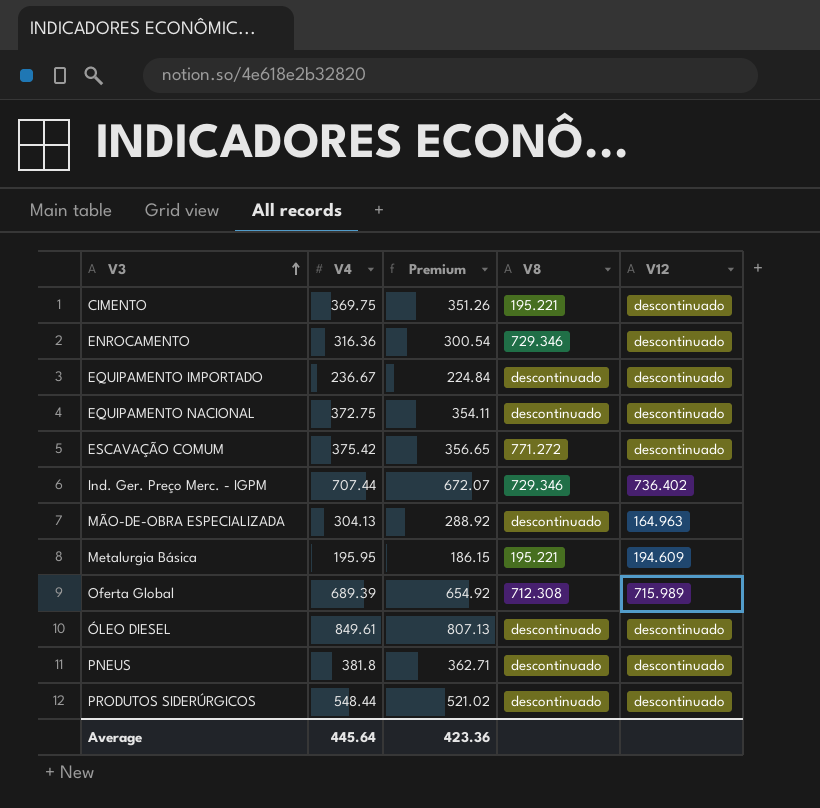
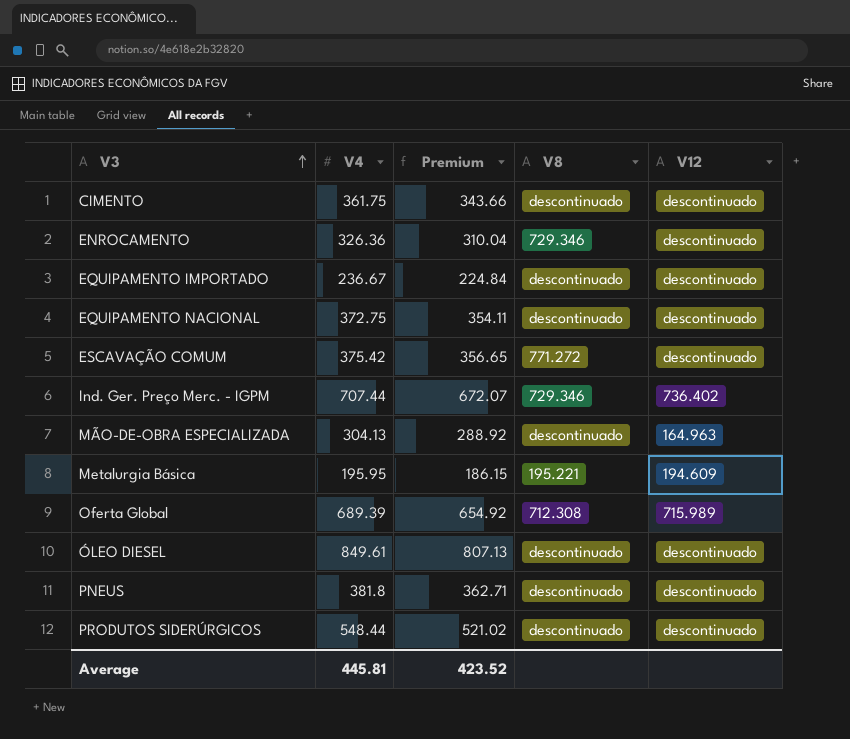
CIMENTO | V4: 369.75 -> 361.75
CIMENTO | Premium: 351.26 -> 343.66
CIMENTO | V8: 195.221 -> descontinuado
ENROCAMENTO | V4: 316.36 -> 326.36
ENROCAMENTO | Premium: 300.54 -> 310.04
Average | V4: 445.64 -> 445.81
Average | Premium: 423.36 -> 423.52

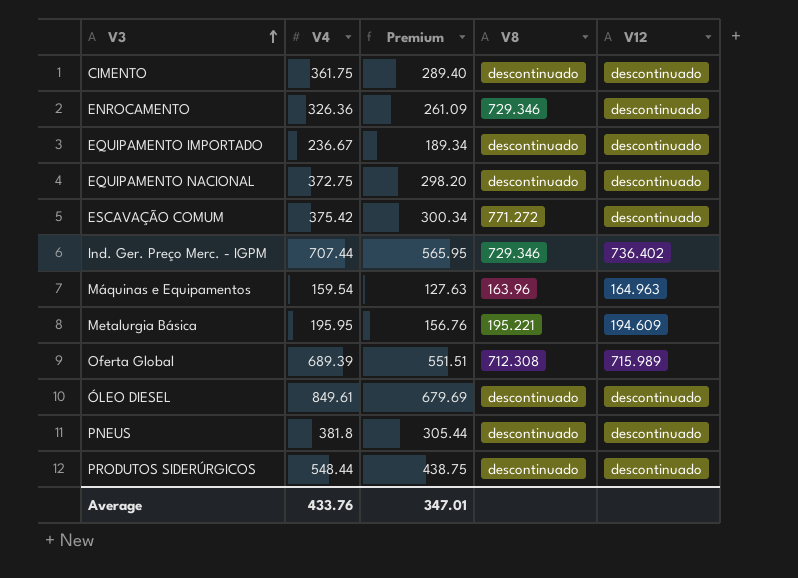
column Premium | formula: [V4] * 0.95 -> [V4] * 0.8
row MÃO-DE-OBRA ESPECIALIZADA: 304.13 | 288.92 | descontinuado | 164.963 -> none
row Máquinas e Equipamentos: none -> 159.54 | 127.63 | 163.96 | 164.963
Average | V4: 445.81 -> 433.76
Average | Premium: 423.52 -> 347.01

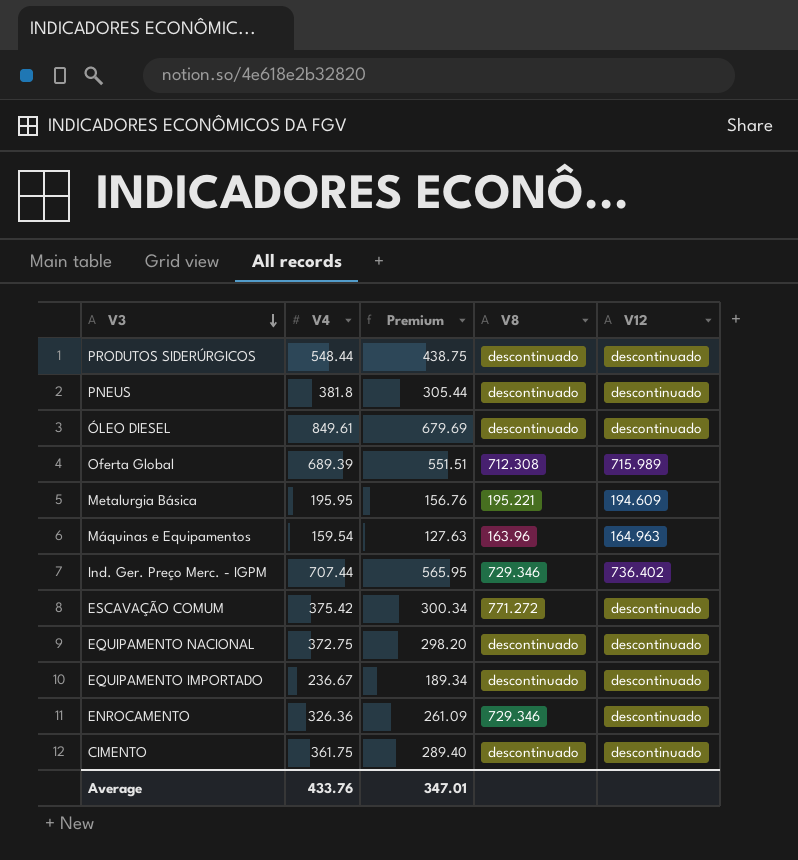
row order: V3 ascending -> V3 descending

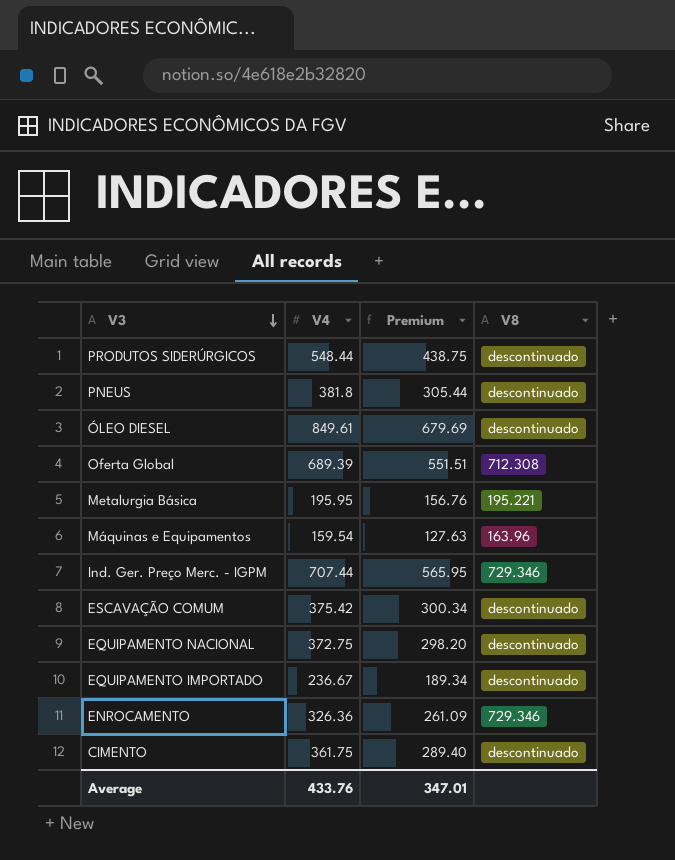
column V12 | position: 5 -> none
ESCAVAÇÃO COMUM | V8: 771.272 -> descontinuado

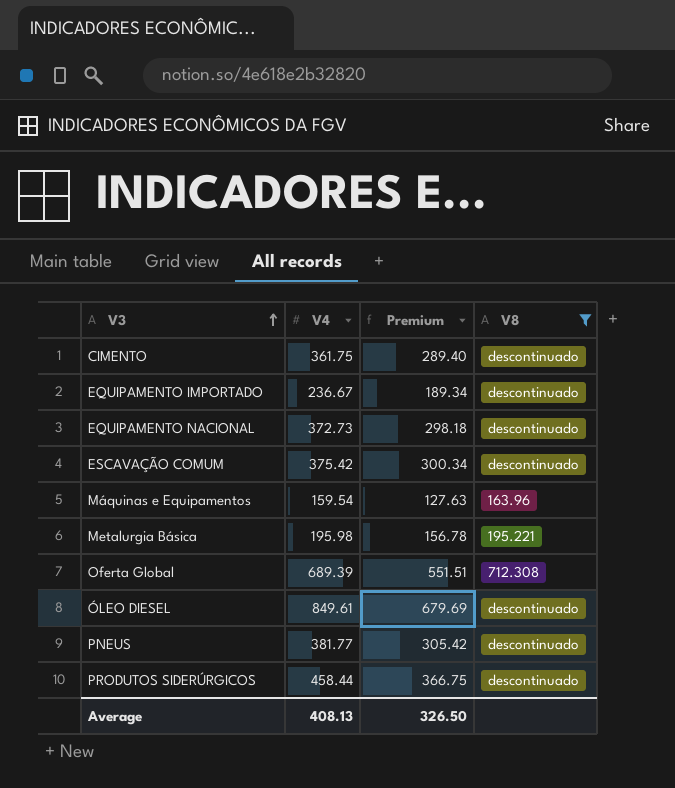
filter: none -> V8 != 729.346
row order: V3 descending -> V3 ascending
EQUIPAMENTO NACIONAL | V4: 372.75 -> 372.73
EQUIPAMENTO NACIONAL | Premium: 298.20 -> 298.18
Metalurgia Básica | V4: 195.95 -> 195.98
Metalurgia Básica | Premium: 156.76 -> 156.78
PNEUS | V4: 381.8 -> 381.77
PNEUS | Premium: 305.44 -> 305.42
PRODUTOS SIDERÚRGICOS | V4: 548.44 -> 458.44
PRODUTOS SIDERÚRGICOS | Premium: 438.75 -> 366.75
Average | V4: 433.76 -> 408.13
Average | Premium: 347.01 -> 326.50

